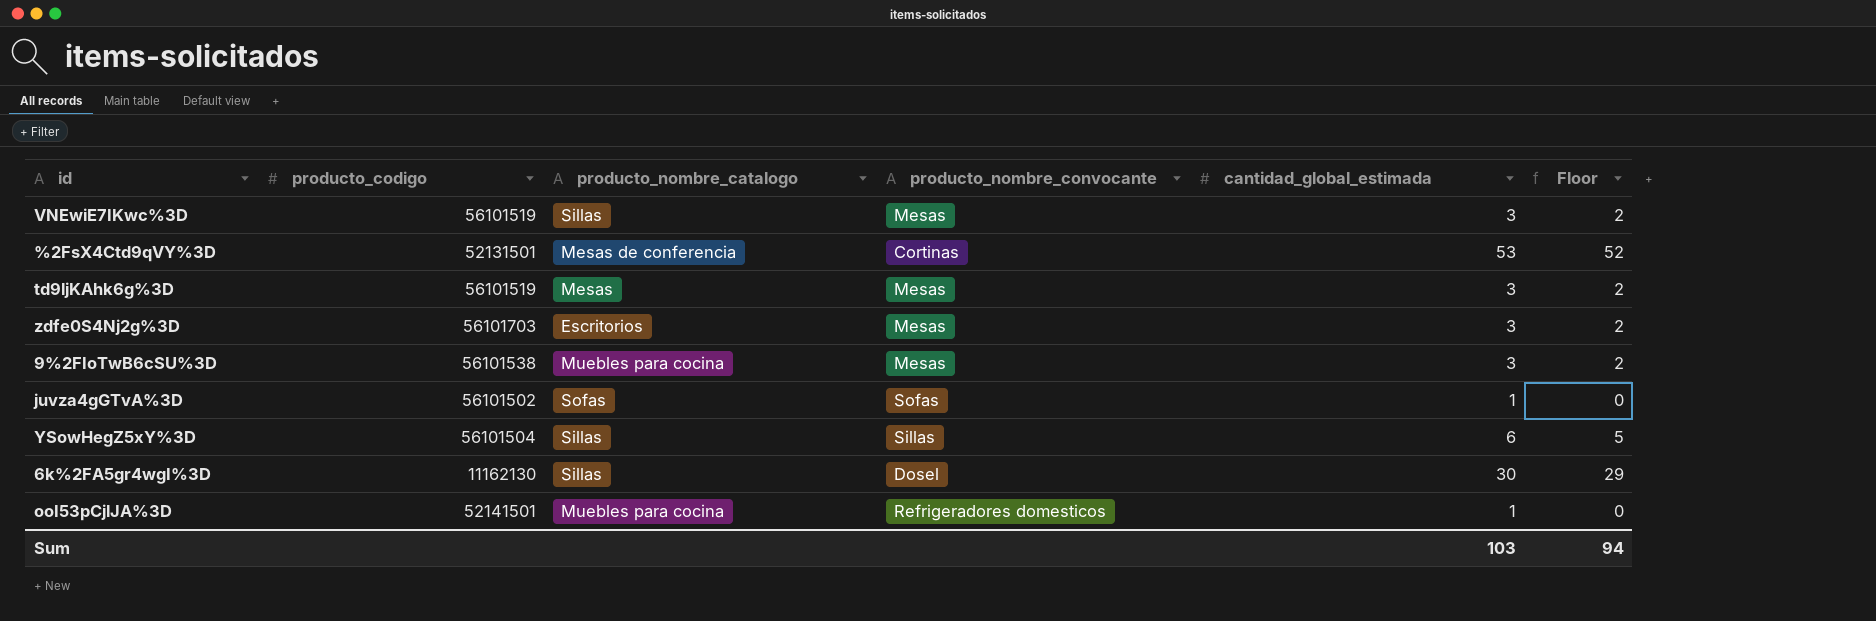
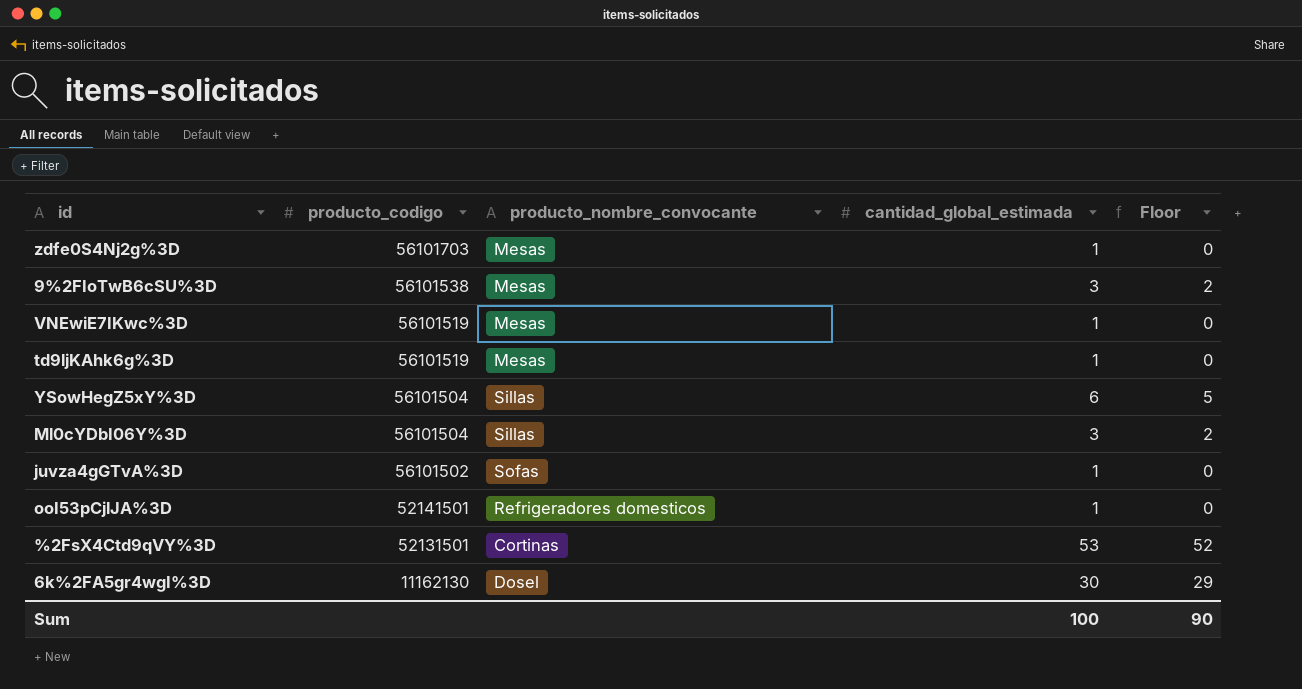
row order: none -> producto_codigo descending
column producto_nombre_catalogo | position: 3 -> none
zdfe0S4Nj2g%3D | cantidad_global_estimada: 3 -> 1
zdfe0S4Nj2g%3D | Floor: 2 -> 0
VNEwiE7IKwc%3D | cantidad_global_estimada: 3 -> 1
VNEwiE7IKwc%3D | Floor: 2 -> 0
td9ljKAhk6g%3D | cantidad_global_estimada: 3 -> 1
td9ljKAhk6g%3D | Floor: 2 -> 0
row Ml0cYDbI06Y%3D: none -> 56101504 | Sillas | 3 | 2
Sum | cantidad_global_estimada: 103 -> 100
Sum | Floor: 94 -> 90

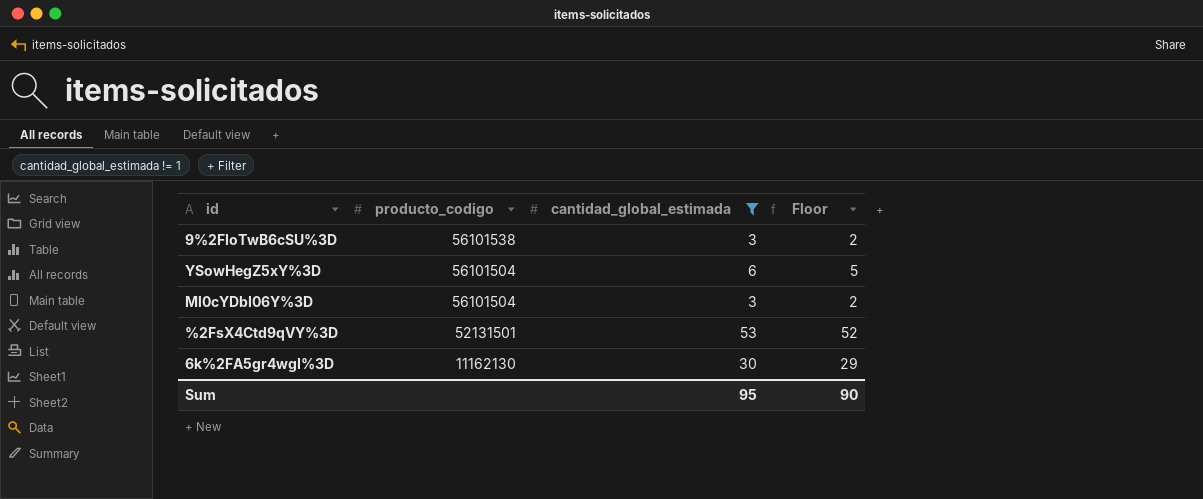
filter: none -> cantidad_global_estimada != 1
column producto_nombre_convocante | position: 3 -> none
Sum | cantidad_global_estimada: 100 -> 95

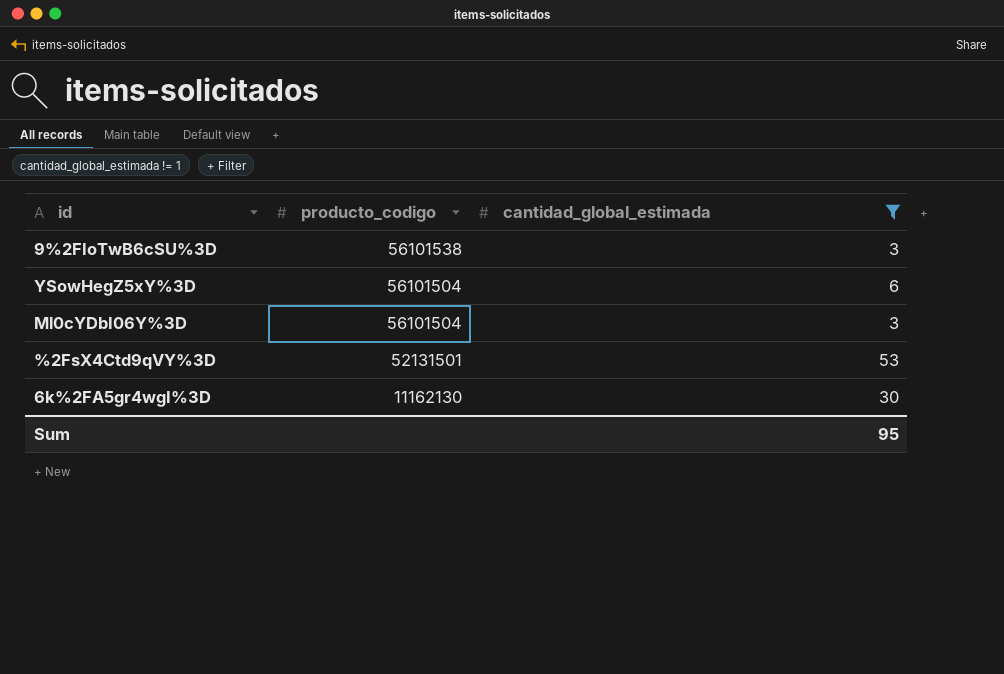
column Floor | formula: [cantidad_global_estimada] - 1 -> none

